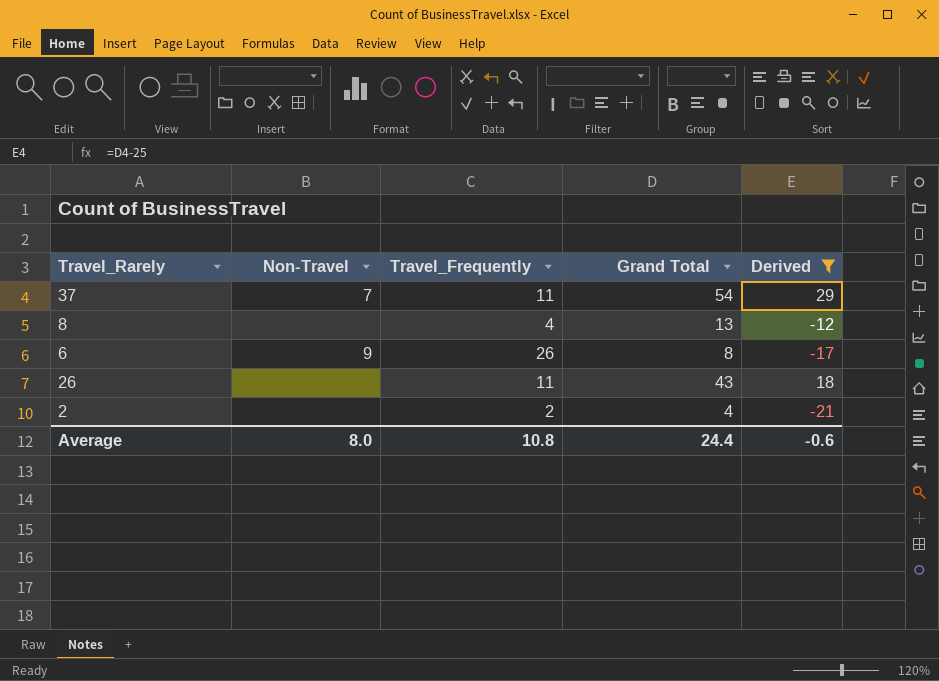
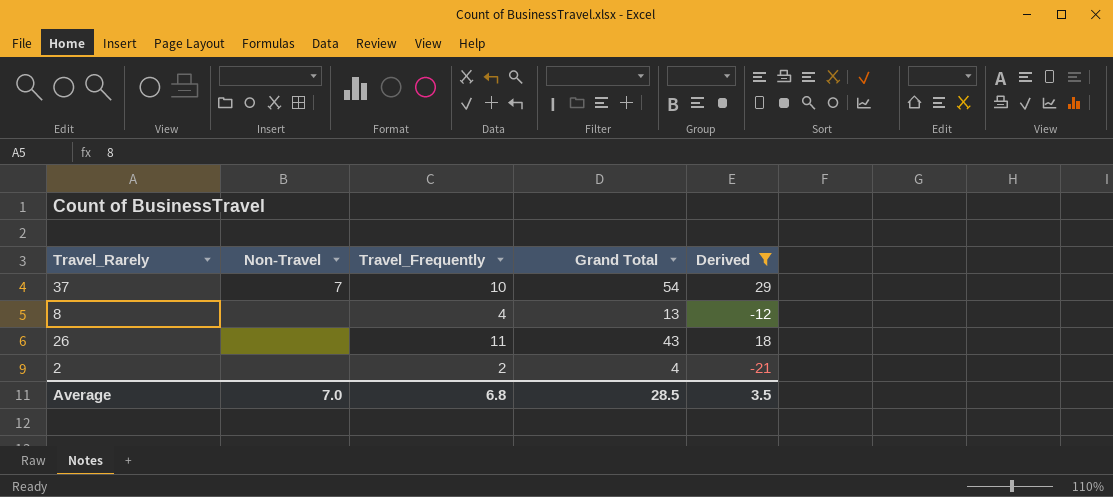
row 6: 9 | 26 | 8 | -17 -> none
37 | Travel_Frequently: 11 -> 10
Average | Non-Travel: 8.0 -> 7.0
Average | Travel_Frequently: 10.8 -> 6.8
Average | Grand Total: 24.4 -> 28.5
Average | Derived: -0.6 -> 3.5

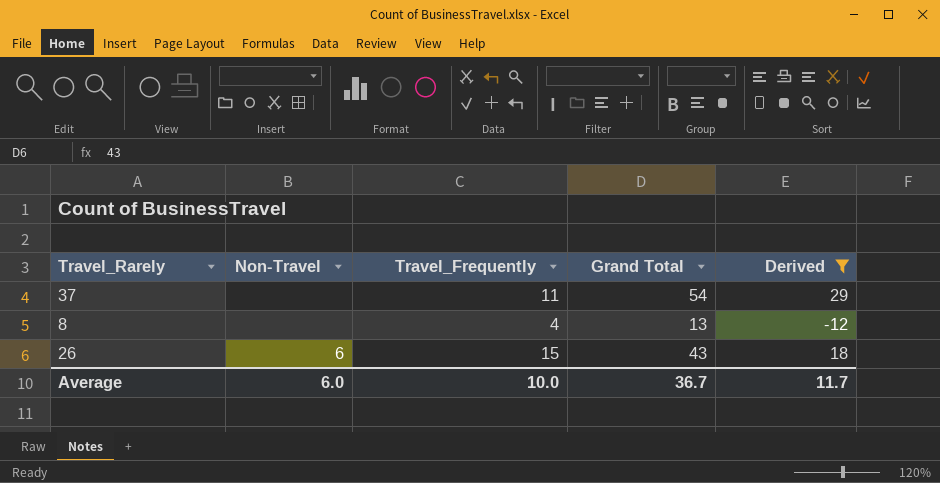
row 2: none | 2 | 4 | -21 -> none
37 | Non-Travel: 7 -> none
37 | Travel_Frequently: 10 -> 11
26 | Non-Travel: none -> 6
26 | Travel_Frequently: 11 -> 15
Average | Non-Travel: 7.0 -> 6.0
Average | Travel_Frequently: 6.8 -> 10.0
Average | Grand Total: 28.5 -> 36.7
Average | Derived: 3.5 -> 11.7

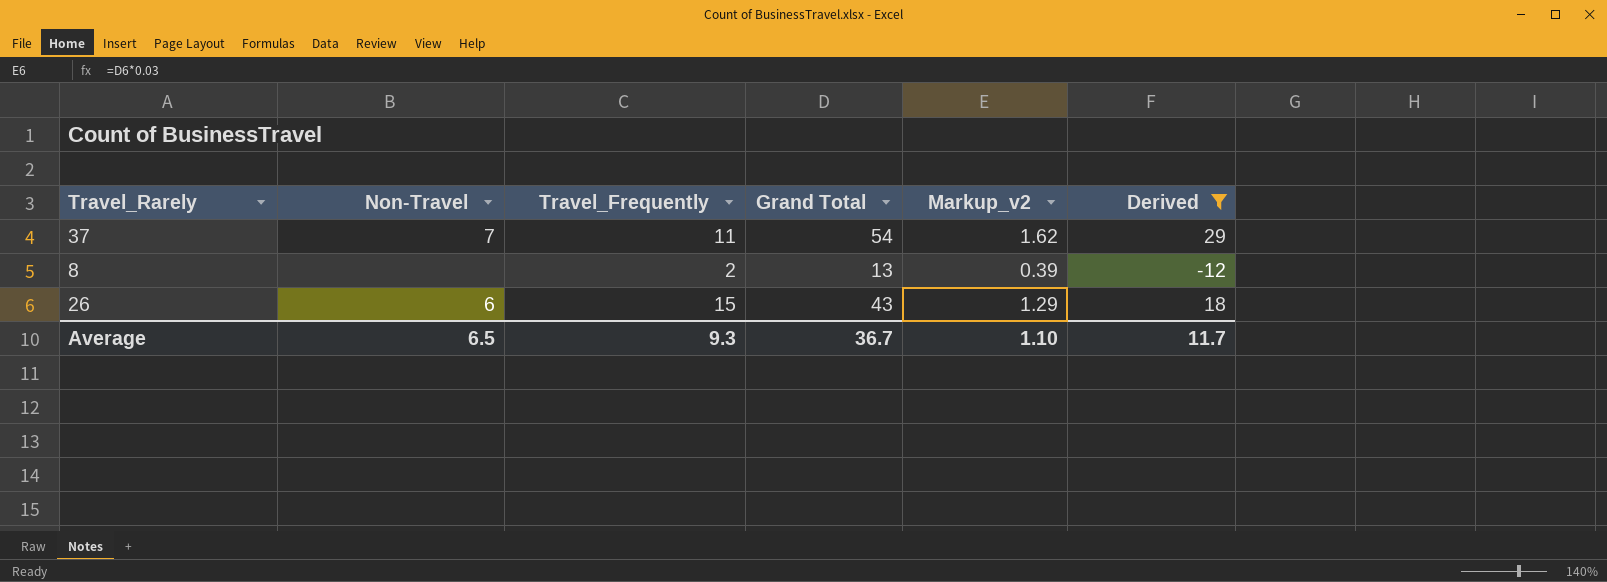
column Markup_v2 | formula: none -> [Grand Total] * 0.03
37 | Non-Travel: none -> 7
8 | Travel_Frequently: 4 -> 2
Average | Non-Travel: 6.0 -> 6.5
Average | Travel_Frequently: 10.0 -> 9.3

